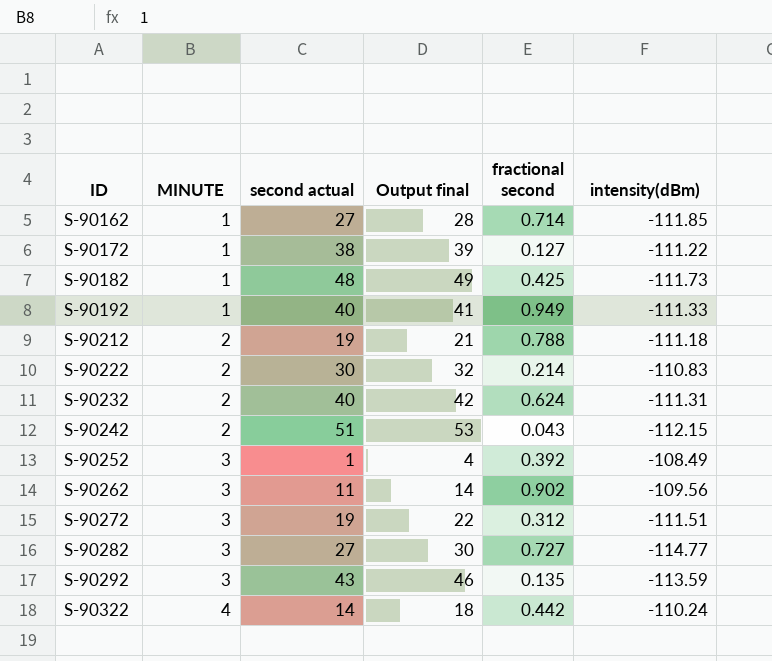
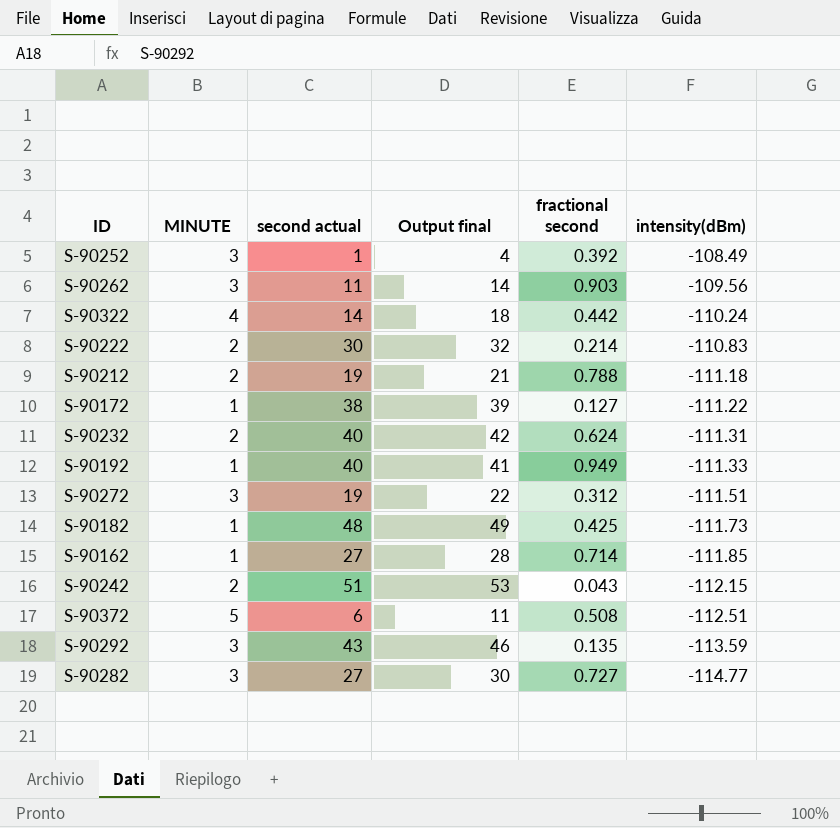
row order: ID ascending -> intensity(dBm) descending
S-90262 | fractional second: 0.902 -> 0.903
row S-90372: none -> 5 | 6 | 11 | 0.508 | -112.51

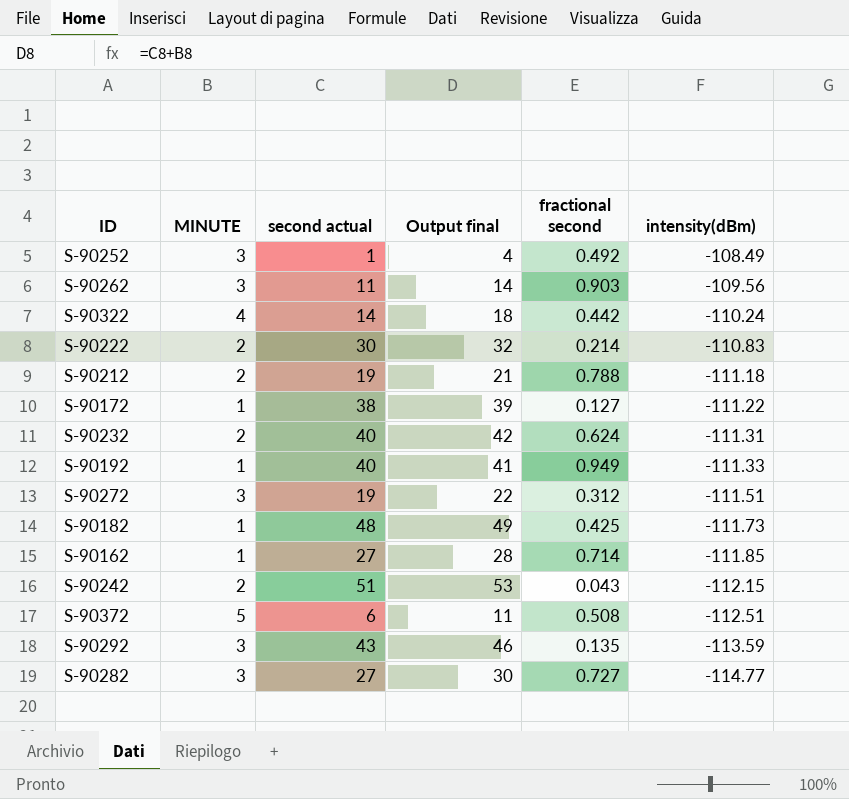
S-90252 | fractional second: 0.392 -> 0.492

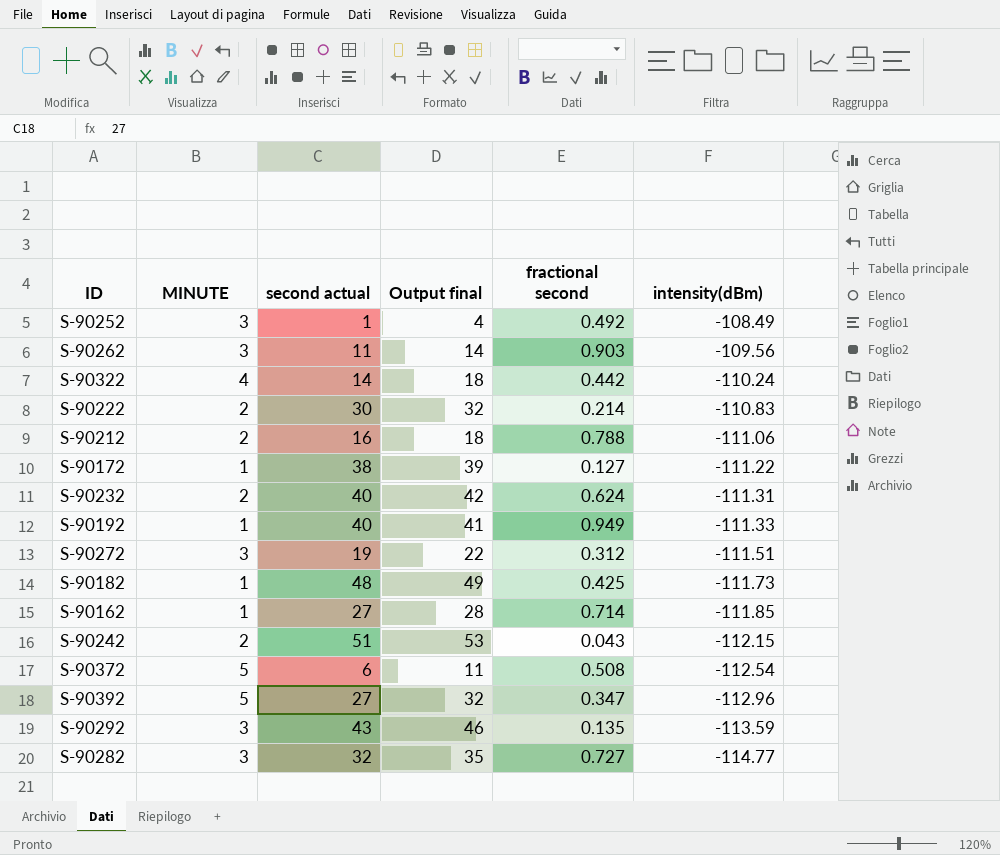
S-90212 | second actual: 19 -> 16
S-90212 | Output final: 21 -> 18
S-90212 | intensity(dBm): -111.18 -> -111.06
S-90372 | intensity(dBm): -112.51 -> -112.54
row S-90392: none -> 5 | 27 | 32 | 0.347 | -112.96
S-90282 | second actual: 27 -> 32
S-90282 | Output final: 30 -> 35

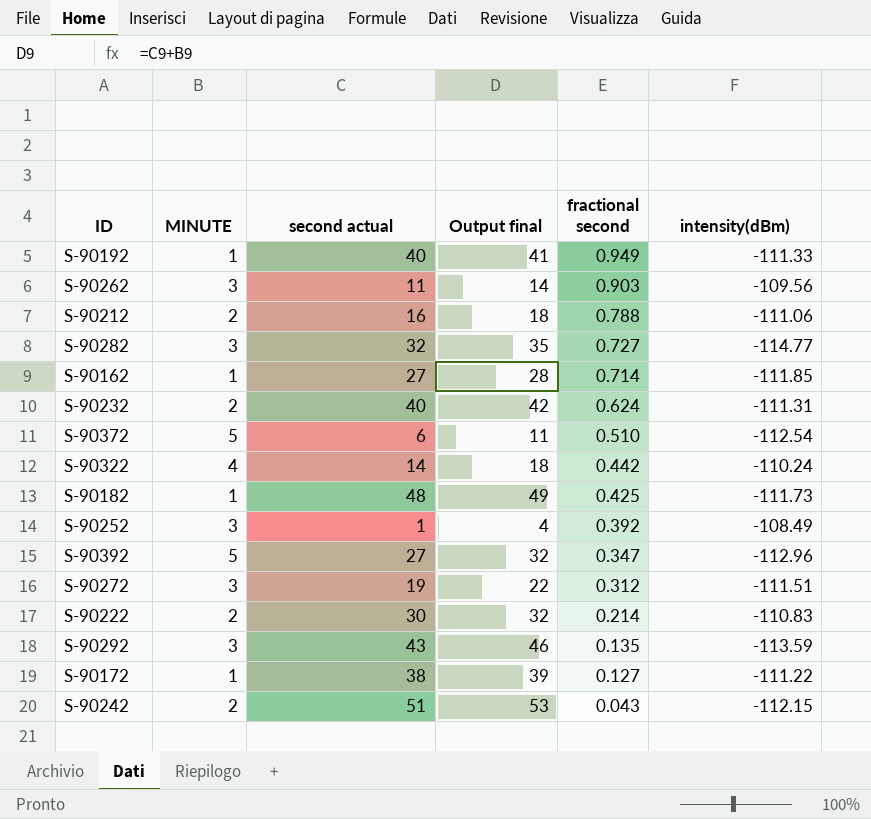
row order: intensity(dBm) descending -> fractional second descending
S-90372 | fractional second: 0.508 -> 0.510
S-90252 | fractional second: 0.492 -> 0.392

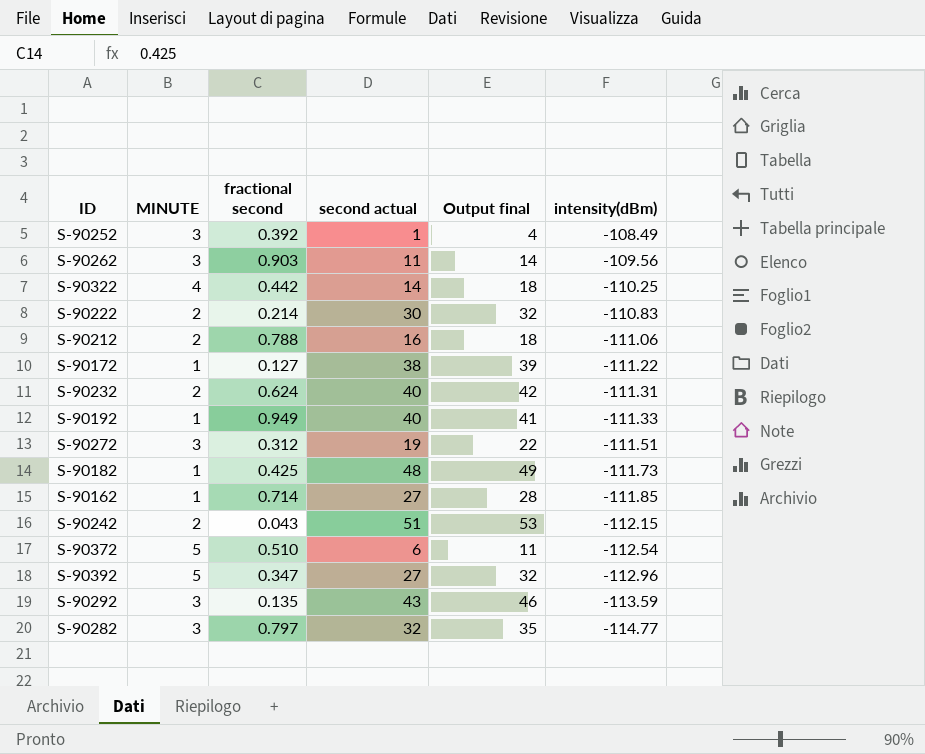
row order: fractional second descending -> intensity(dBm) descending
column fractional second | position: 5 -> 3
S-90322 | intensity(dBm): -110.24 -> -110.25
S-90282 | fractional second: 0.727 -> 0.797

